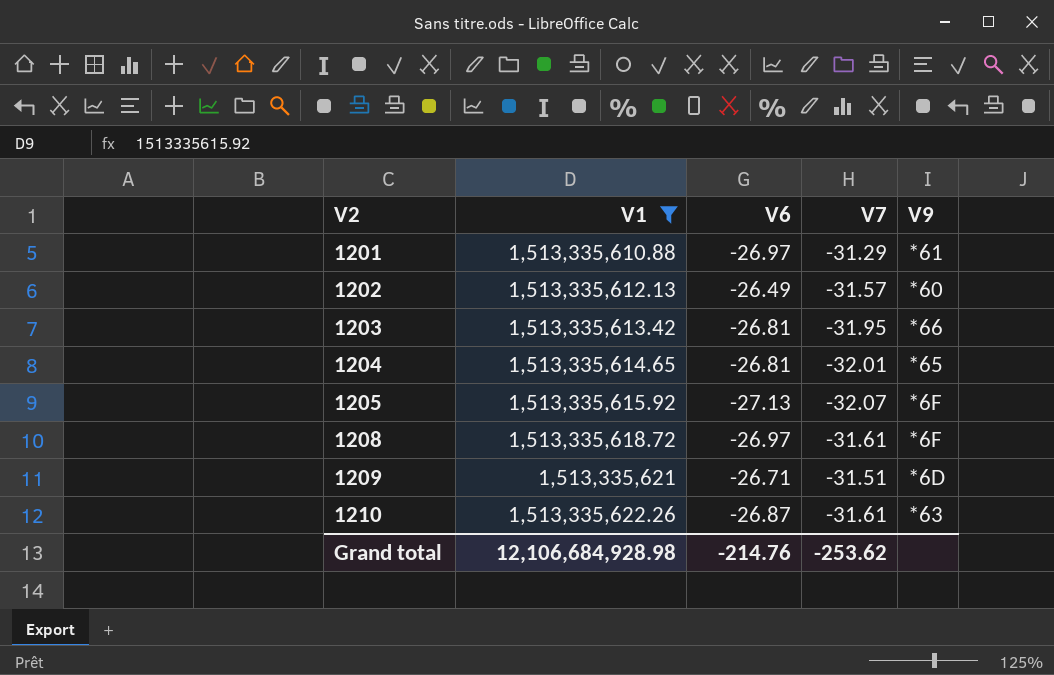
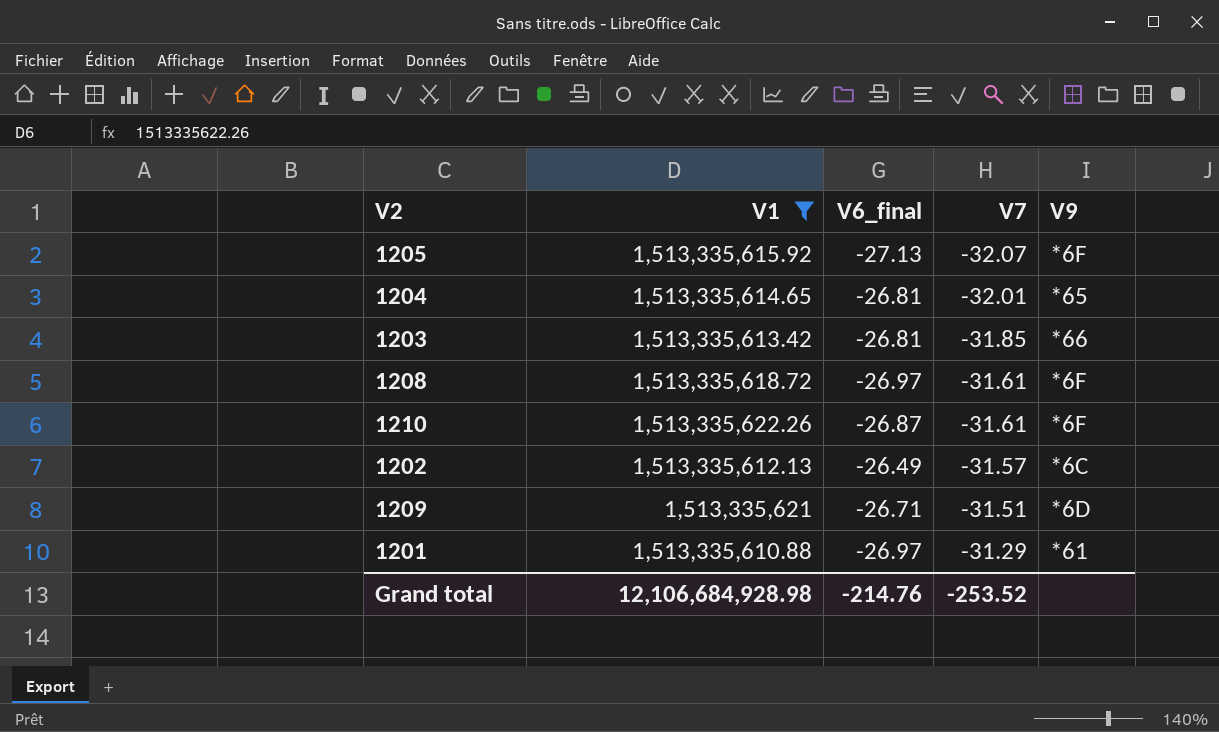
row order: V2 ascending -> V7 ascending
column name: V6 -> V6_final
1203 | V7: -31.95 -> -31.85
1210 | V9: *63 -> *6F
1202 | V9: *60 -> *6C
Grand total | V7: -253.62 -> -253.52

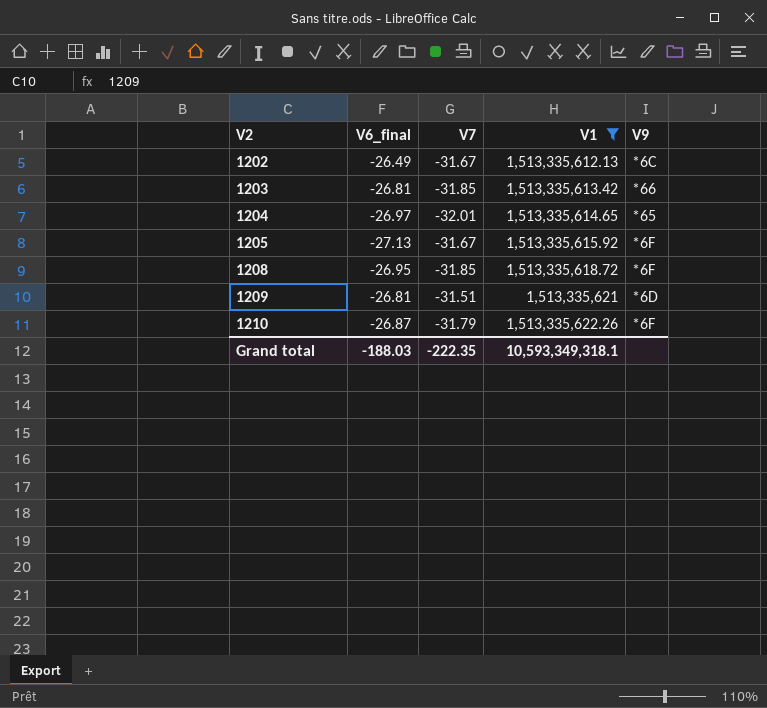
row order: V7 ascending -> V2 ascending
column V1 | position: 2 -> 4
row 1201: 1,513,335,610.88 | -26.97 | -31.29 | *61 -> none
1202 | V7: -31.57 -> -31.67
1204 | V6_final: -26.81 -> -26.97
1205 | V7: -32.07 -> -31.67
1208 | V6_final: -26.97 -> -26.95
1208 | V7: -31.61 -> -31.85
1209 | V6_final: -26.71 -> -26.81
1210 | V7: -31.61 -> -31.79
Grand total | V6_final: -214.76 -> -188.03
Grand total | V7: -253.52 -> -222.35
Grand total | V1: 12,106,684,928.98 -> 10,593,349,318.1

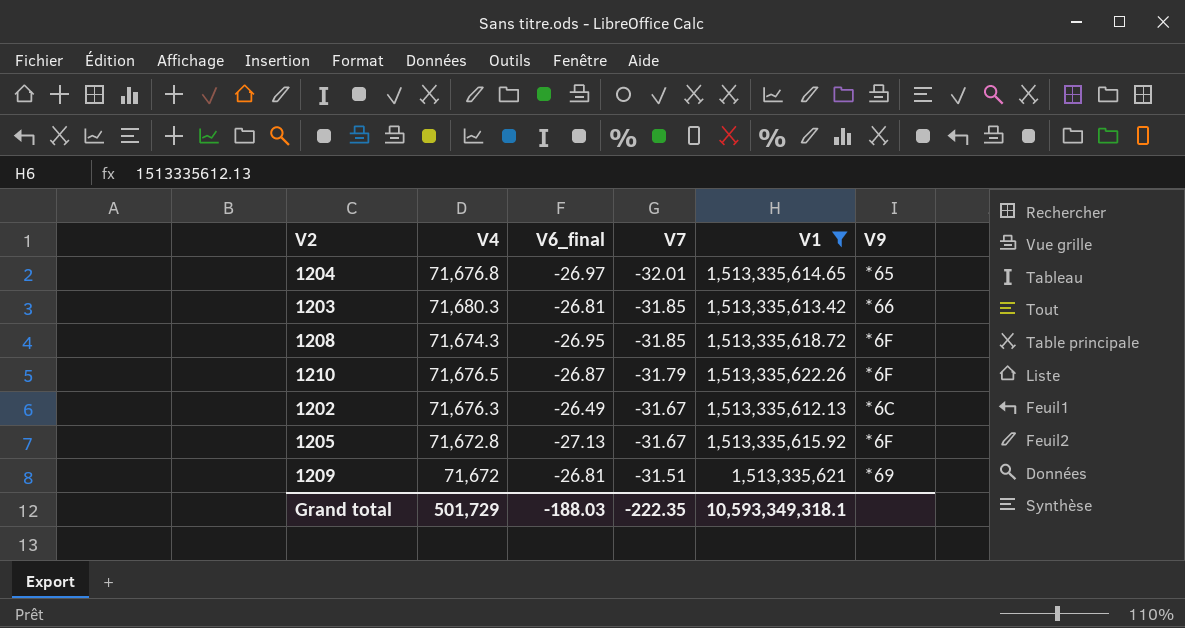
row order: V2 ascending -> V7 ascending
column V4 | position: none -> 2
1209 | V9: *6D -> *69

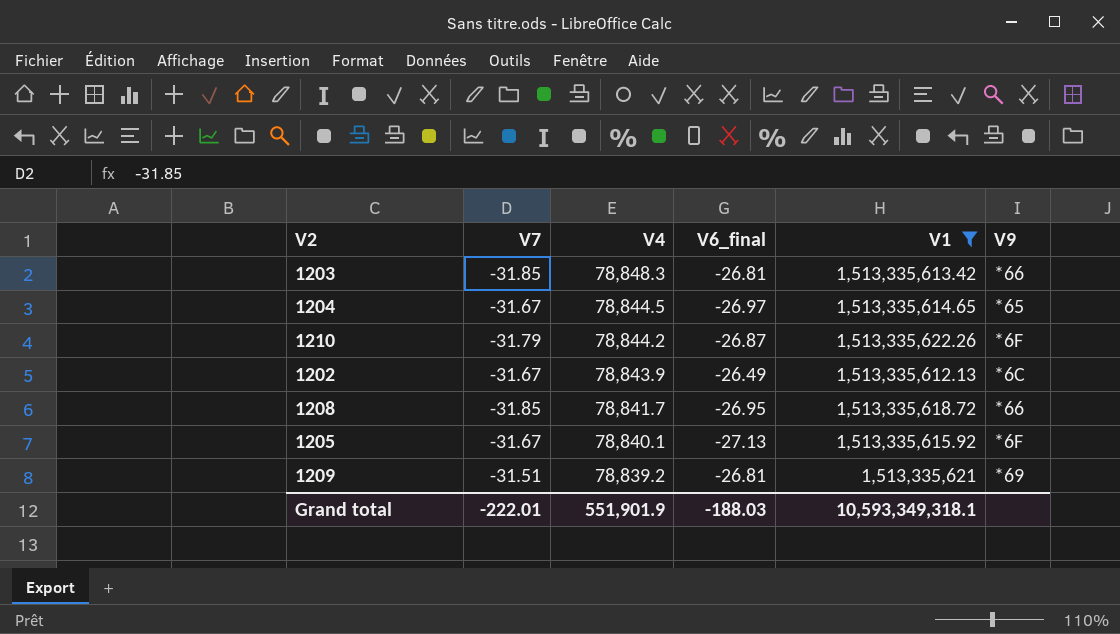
row order: V7 ascending -> V4 descending
column V7 | position: 4 -> 2
1203 | V4: 71,680.3 -> 78,848.3
1204 | V7: -32.01 -> -31.67
1204 | V4: 71,676.8 -> 78,844.5
1210 | V4: 71,676.5 -> 78,844.2
1202 | V4: 71,676.3 -> 78,843.9
1208 | V4: 71,674.3 -> 78,841.7
1208 | V9: *6F -> *66
1205 | V4: 71,672.8 -> 78,840.1
1209 | V4: 71,672 -> 78,839.2
Grand total | V7: -222.35 -> -222.01
Grand total | V4: 501,729 -> 551,901.9

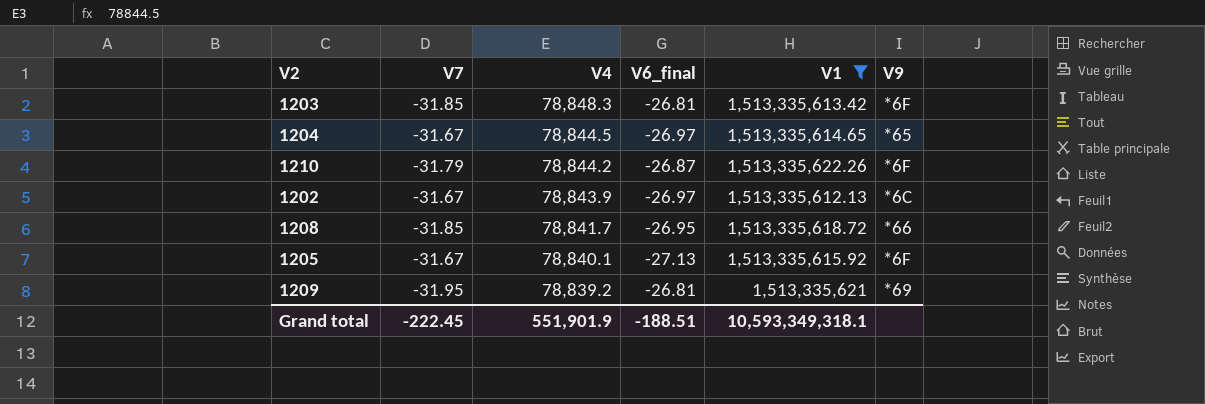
1203 | V9: *66 -> *6F
1202 | V6_final: -26.49 -> -26.97
1209 | V7: -31.51 -> -31.95
Grand total | V7: -222.01 -> -222.45
Grand total | V6_final: -188.03 -> -188.51

